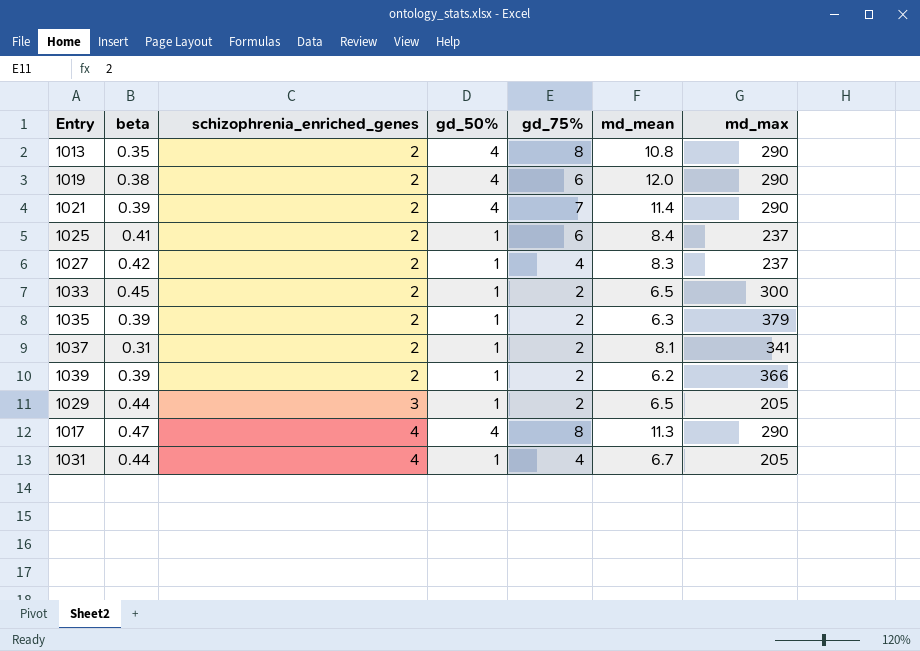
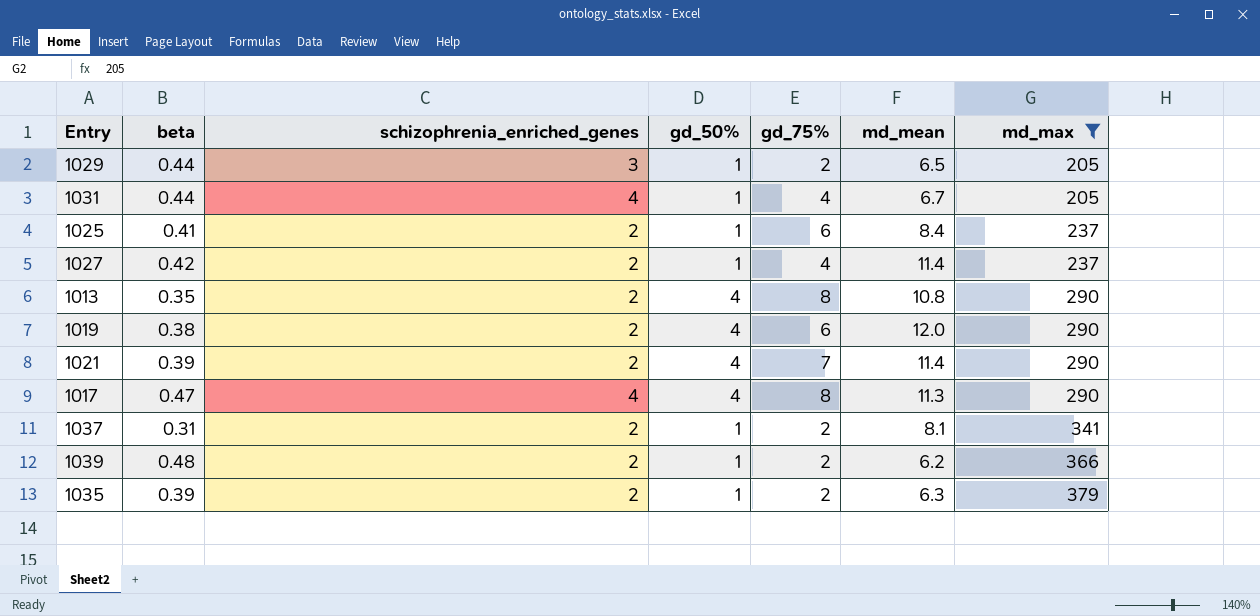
filter: none -> md_max != 300
row order: schizophrenia_enriched_genes ascending -> md_max ascending
1027 | md_mean: 8.3 -> 11.4
1039 | beta: 0.39 -> 0.48

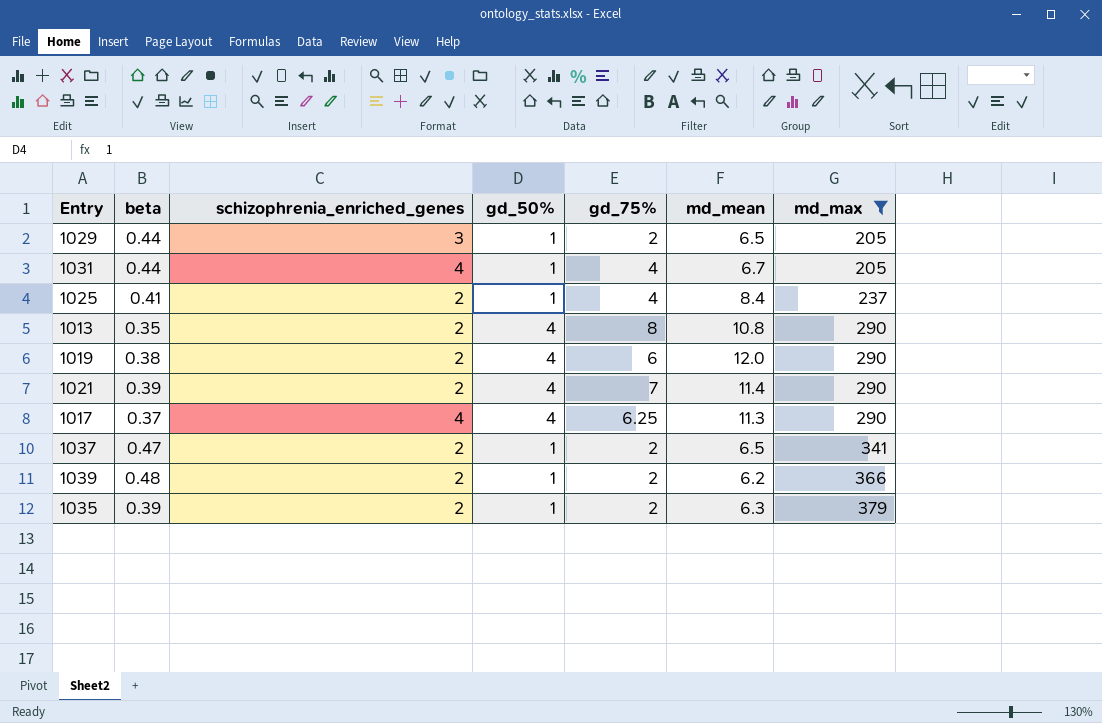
row 1027: 0.42 | 2 | 1 | 4 | 11.4 | 237 -> none
1025 | gd_75%: 6 -> 4
1017 | beta: 0.47 -> 0.37
1017 | gd_75%: 8 -> 6.25
1037 | beta: 0.31 -> 0.47
1037 | md_mean: 8.1 -> 6.5

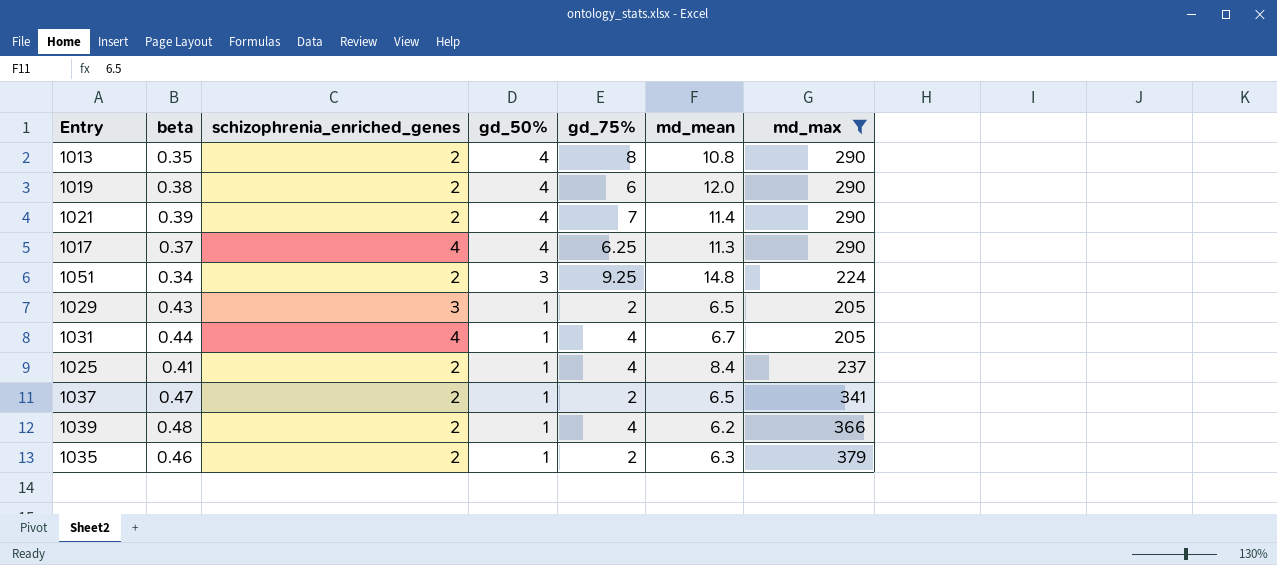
row order: md_max ascending -> gd_50% descending
row 1051: none -> 0.34 | 2 | 3 | 9.25 | 14.8 | 224
1029 | beta: 0.44 -> 0.43
1039 | gd_75%: 2 -> 4
1035 | beta: 0.39 -> 0.46

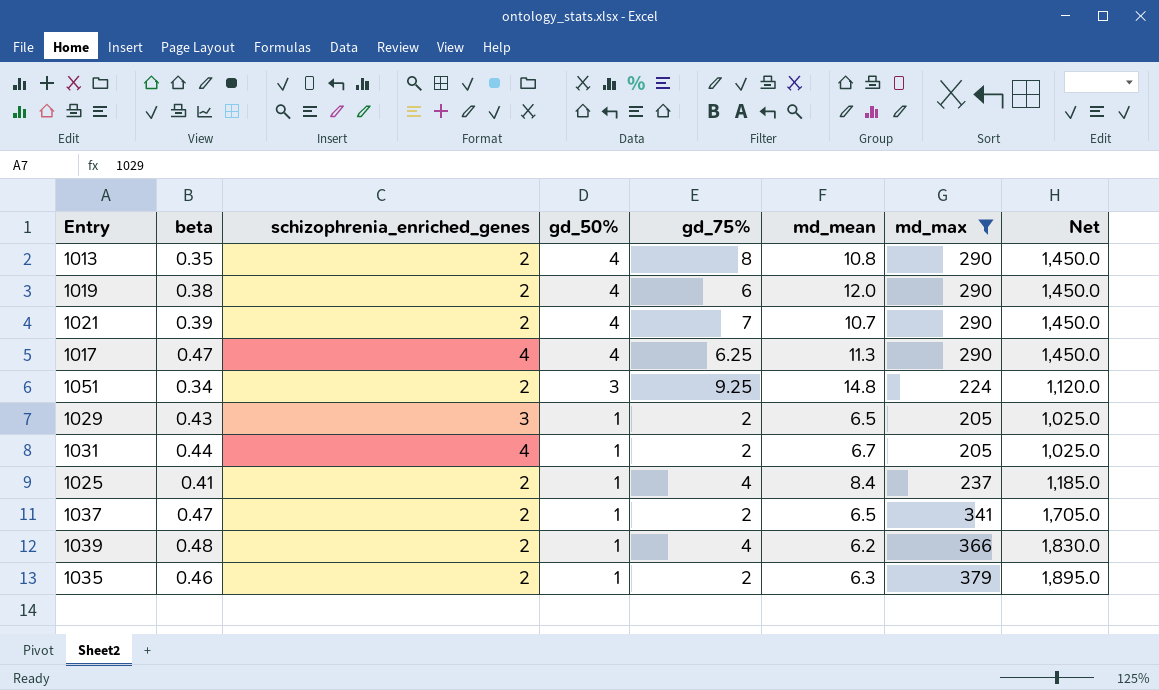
column Net | formula: none -> [md_max] * 5
1021 | md_mean: 11.4 -> 10.7
1017 | beta: 0.37 -> 0.47
1031 | gd_75%: 4 -> 2

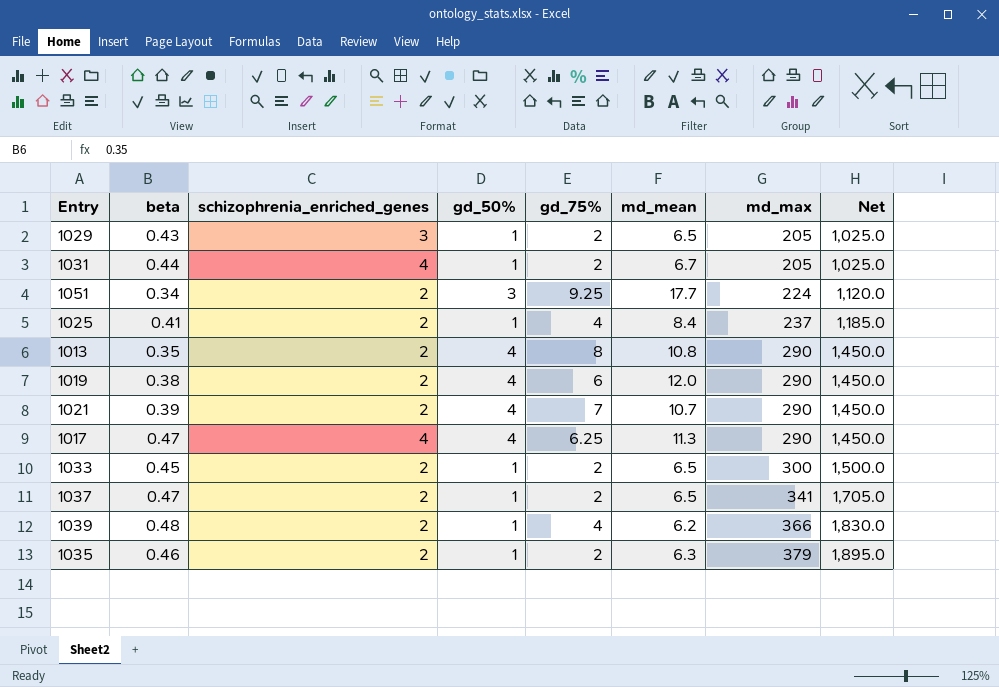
filter: md_max != 300 -> none
row order: gd_50% descending -> md_max ascending
1051 | md_mean: 14.8 -> 17.7

